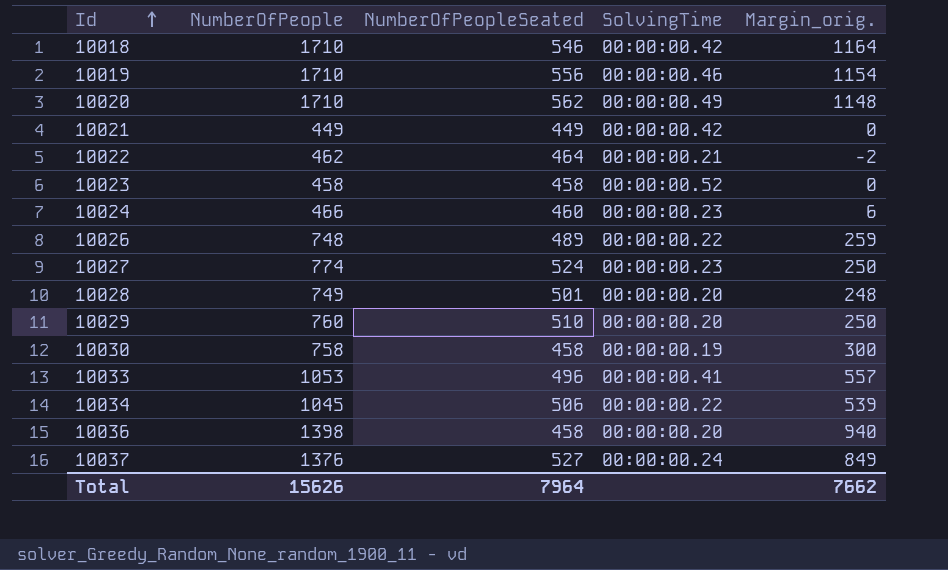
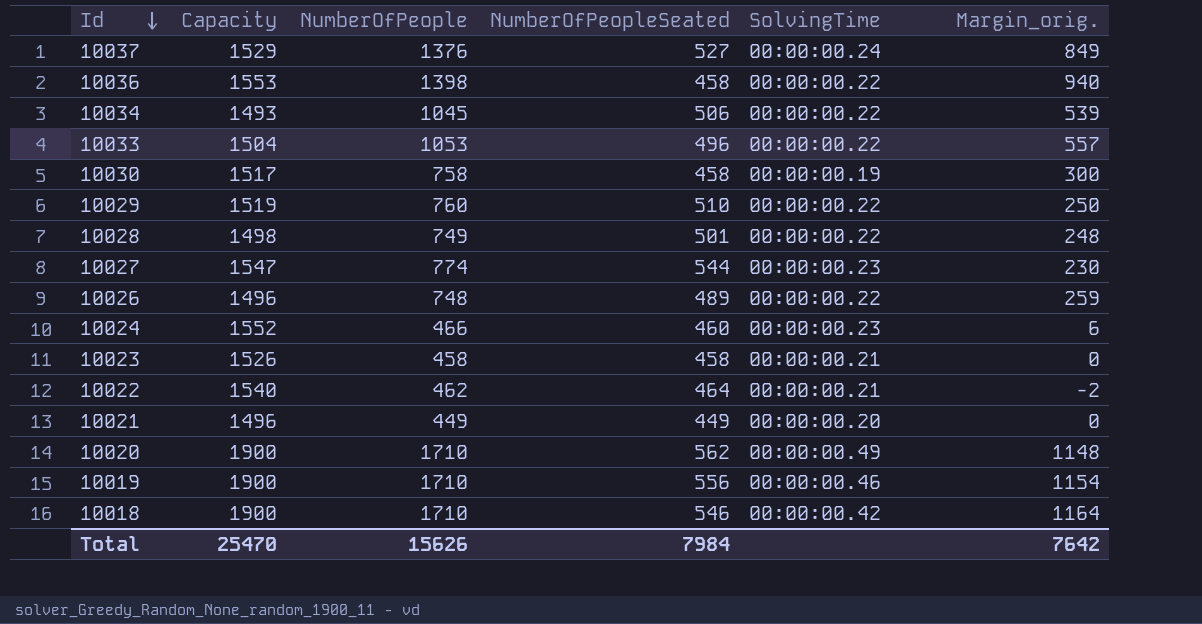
row order: Id ascending -> Id descending
column Capacity | position: none -> 2
10036 | SolvingTime: 00:00:00.20 -> 00:00:00.22
10033 | SolvingTime: 00:00:00.41 -> 00:00:00.22
10029 | SolvingTime: 00:00:00.20 -> 00:00:00.22
10028 | SolvingTime: 00:00:00.20 -> 00:00:00.22
10027 | NumberOfPeopleSeated: 524 -> 544
10027 | Margin_orig.: 250 -> 230
10023 | SolvingTime: 00:00:00.52 -> 00:00:00.21
10021 | SolvingTime: 00:00:00.42 -> 00:00:00.20
Total | NumberOfPeopleSeated: 7964 -> 7984
Total | Margin_orig.: 7662 -> 7642

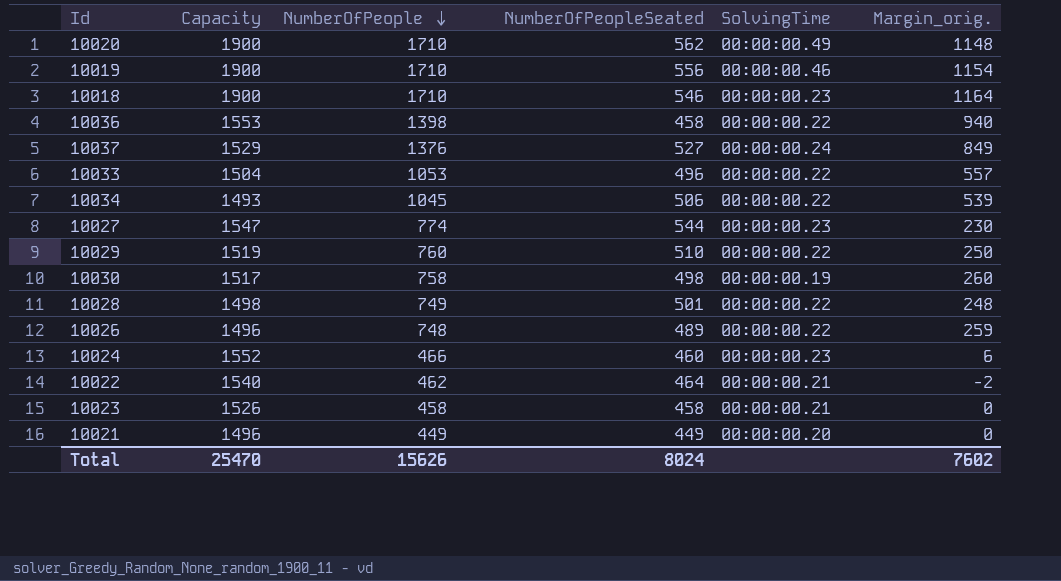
row order: Id descending -> NumberOfPeople descending
10018 | SolvingTime: 00:00:00.42 -> 00:00:00.23
10030 | NumberOfPeopleSeated: 458 -> 498
10030 | Margin_orig.: 300 -> 260
Total | NumberOfPeopleSeated: 7984 -> 8024
Total | Margin_orig.: 7642 -> 7602

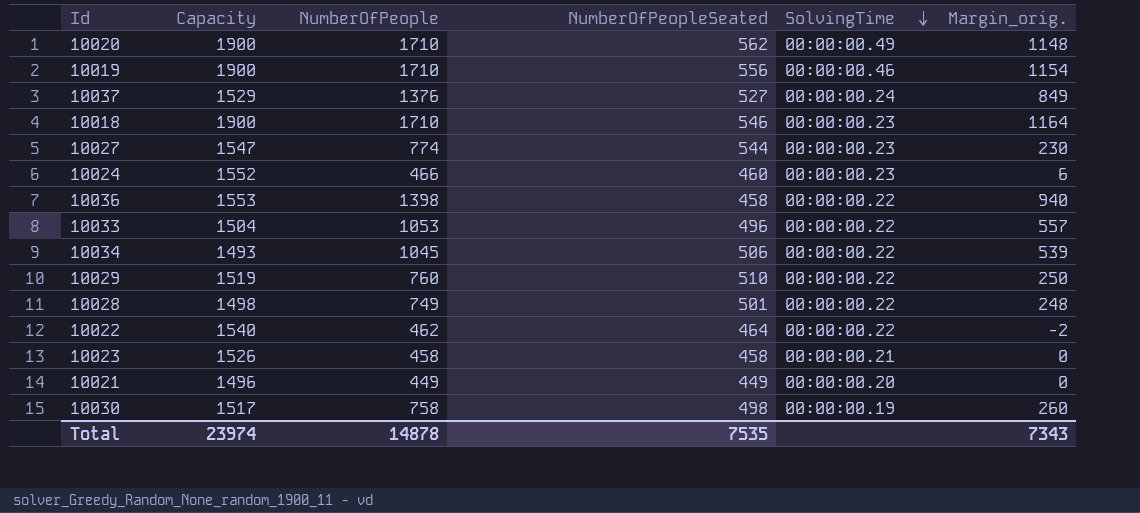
row order: NumberOfPeople descending -> SolvingTime descending
row 10026: 1496 | 748 | 489 | 00:00:00.22 | 259 -> none
10022 | SolvingTime: 00:00:00.21 -> 00:00:00.22
Total | Capacity: 25470 -> 23974
Total | NumberOfPeople: 15626 -> 14878
Total | NumberOfPeopleSeated: 8024 -> 7535
Total | Margin_orig.: 7602 -> 7343

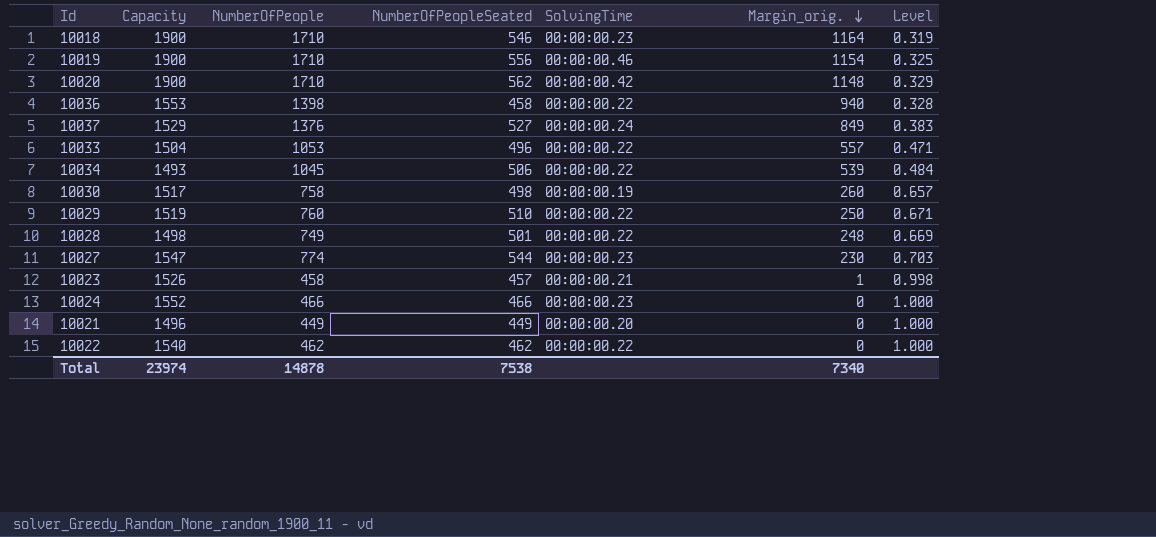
row order: SolvingTime descending -> Margin_orig. descending
column Level | formula: none -> [NumberOfPeopleSeated] / [NumberOfPeople]
10020 | SolvingTime: 00:00:00.49 -> 00:00:00.42
10023 | NumberOfPeopleSeated: 458 -> 457
10023 | Margin_orig.: 0 -> 1
10024 | NumberOfPeopleSeated: 460 -> 466
10024 | Margin_orig.: 6 -> 0
10022 | NumberOfPeopleSeated: 464 -> 462
10022 | Margin_orig.: -2 -> 0
Total | NumberOfPeopleSeated: 7535 -> 7538
Total | Margin_orig.: 7343 -> 7340

